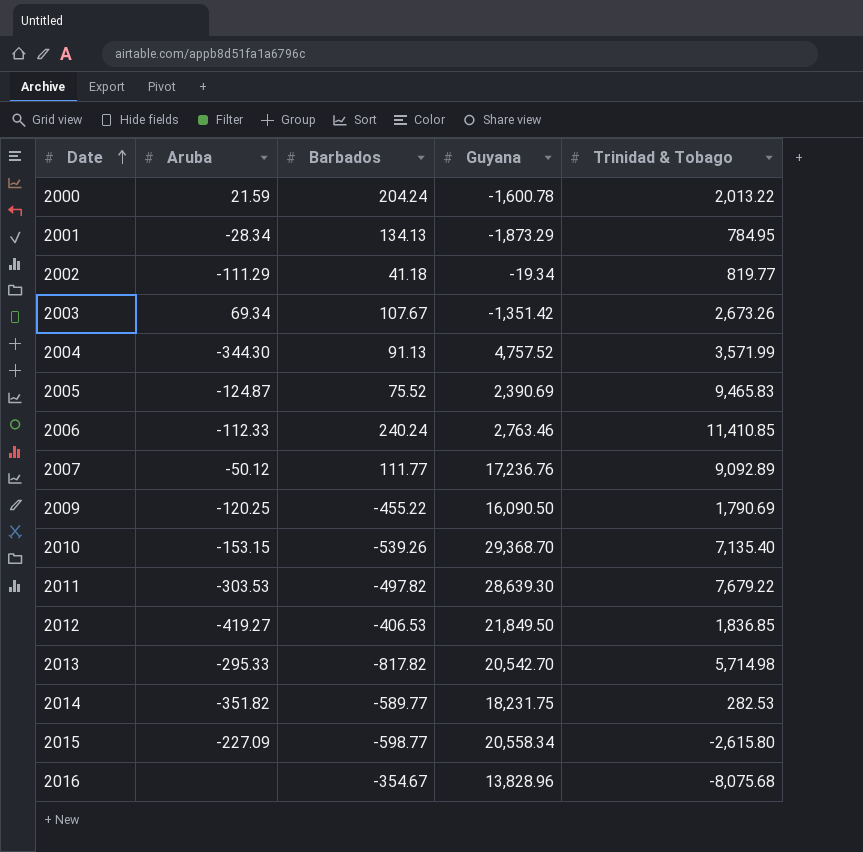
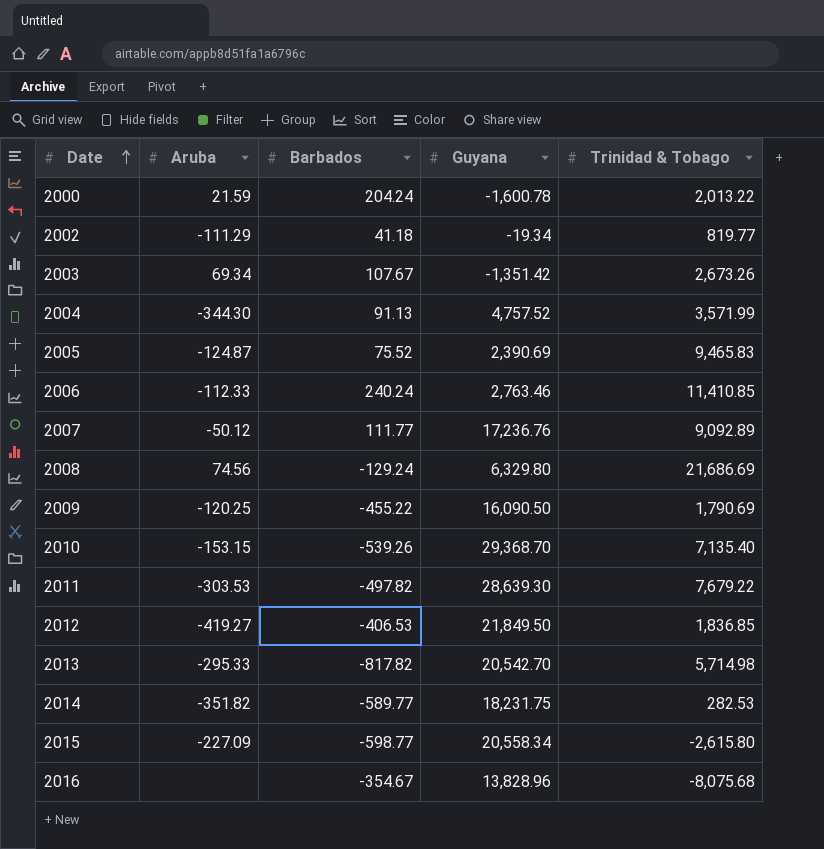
row 2001: -28.34 | 134.13 | -1,873.29 | 784.95 -> none
row 2008: none -> 74.56 | -129.24 | 6,329.80 | 21,686.69

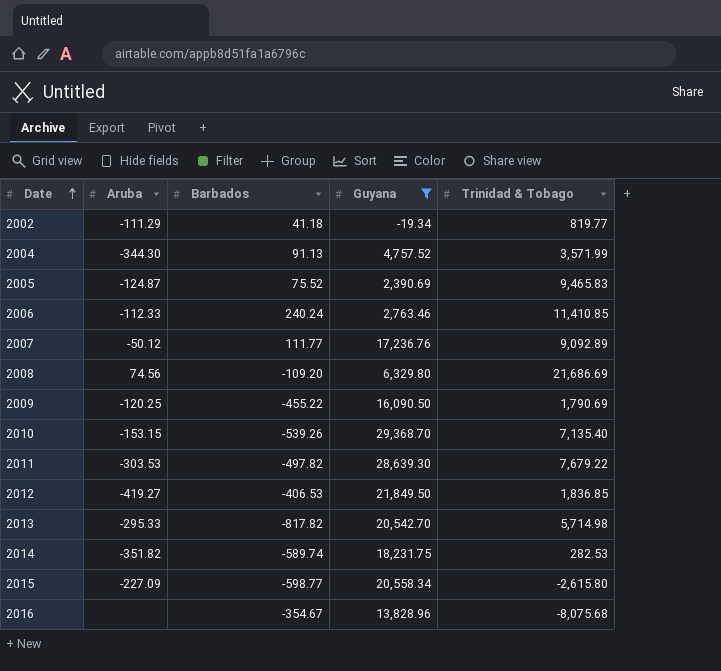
filter: none -> Guyana >= -19.34
2008 | Barbados: -129.24 -> -109.20
2014 | Barbados: -589.77 -> -589.74

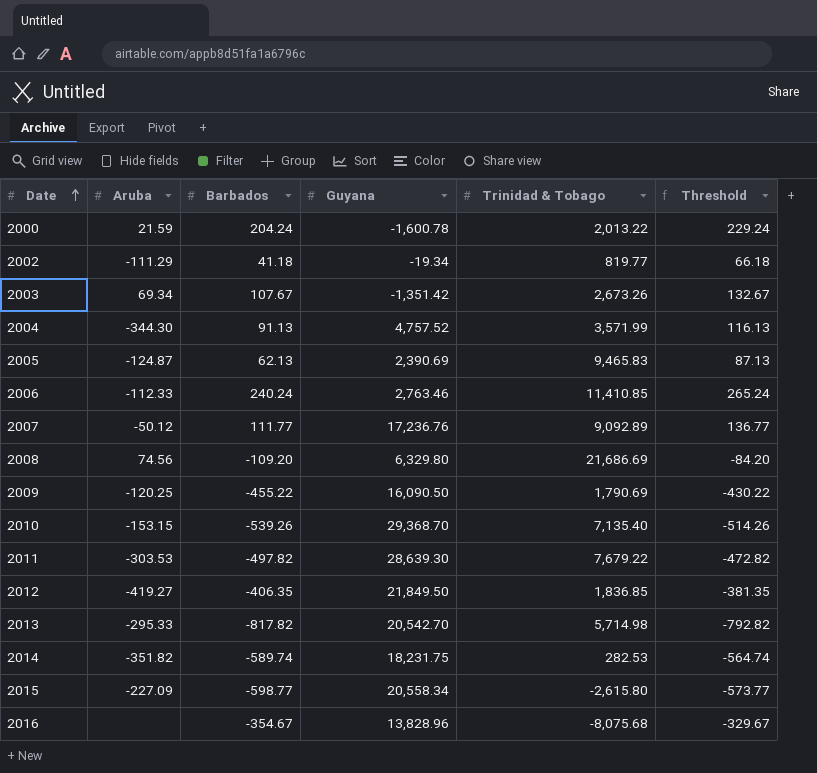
filter: Guyana >= -19.34 -> none
column Threshold | formula: none -> [Barbados] + 25
2005 | Barbados: 75.52 -> 62.13
2012 | Barbados: -406.53 -> -406.35

